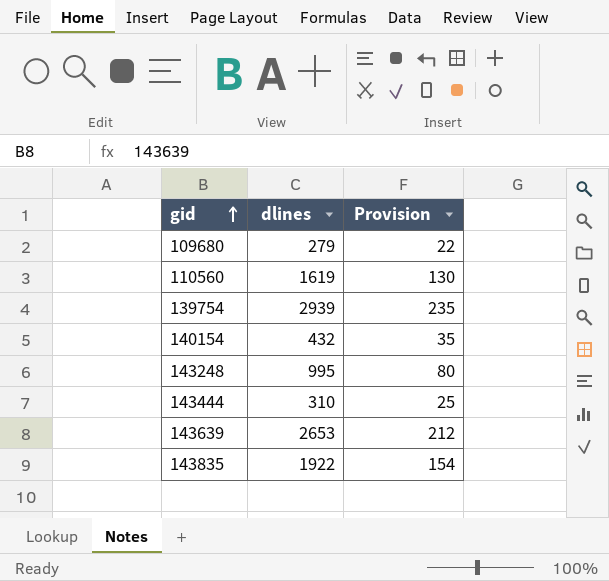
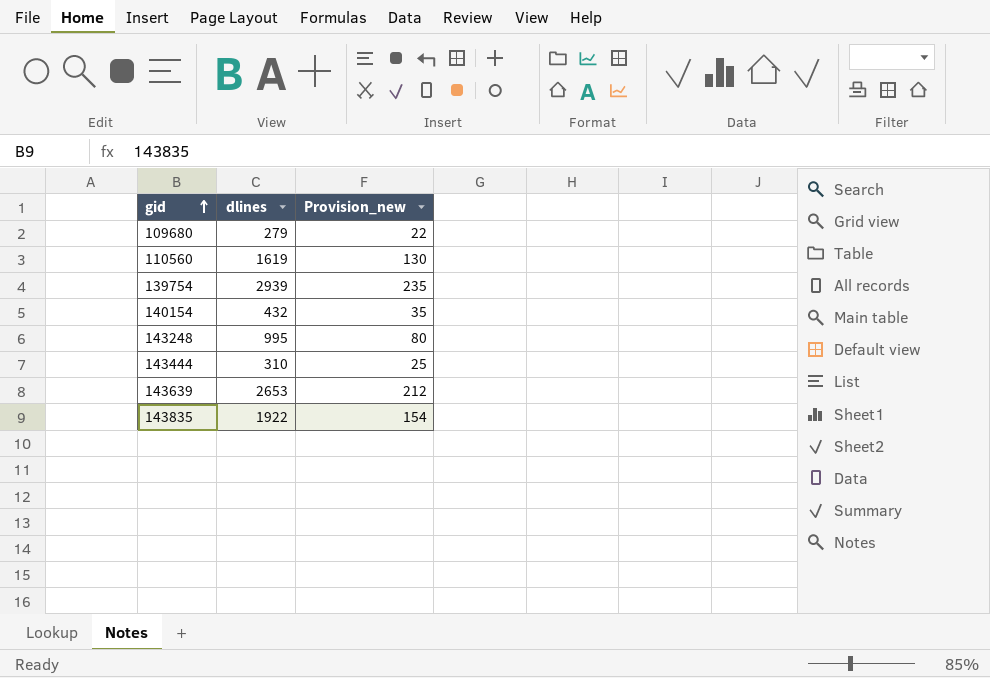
column name: Provision -> Provision_new

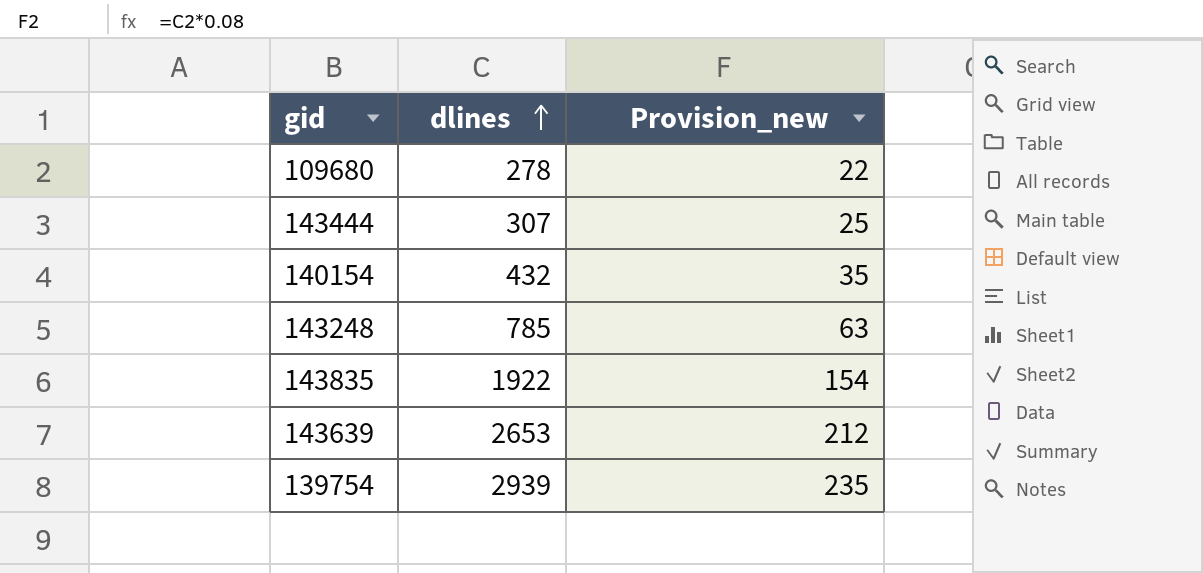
row order: gid ascending -> dlines ascending
row 110560: 1619 | 130 -> none
109680 | dlines: 279 -> 278
143444 | dlines: 310 -> 307
143248 | dlines: 995 -> 785
143248 | Provision_new: 80 -> 63

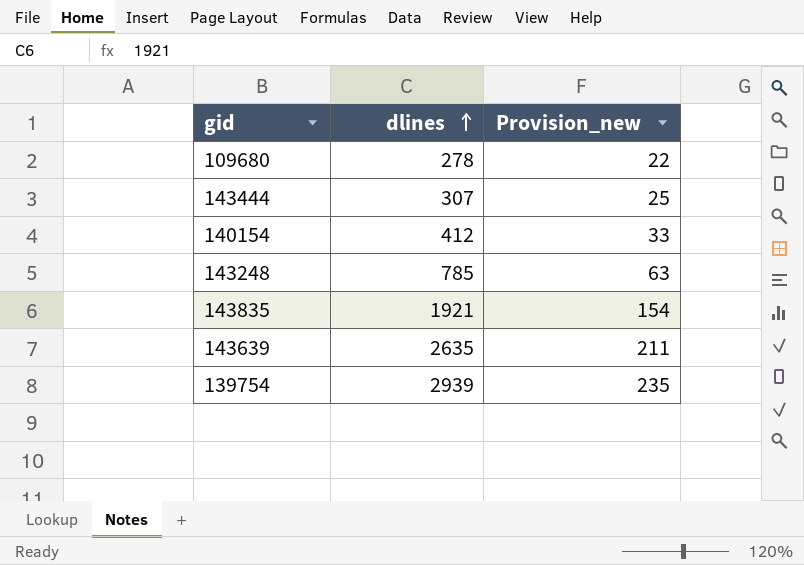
140154 | dlines: 432 -> 412
140154 | Provision_new: 35 -> 33
143835 | dlines: 1922 -> 1921
143639 | dlines: 2653 -> 2635
143639 | Provision_new: 212 -> 211

